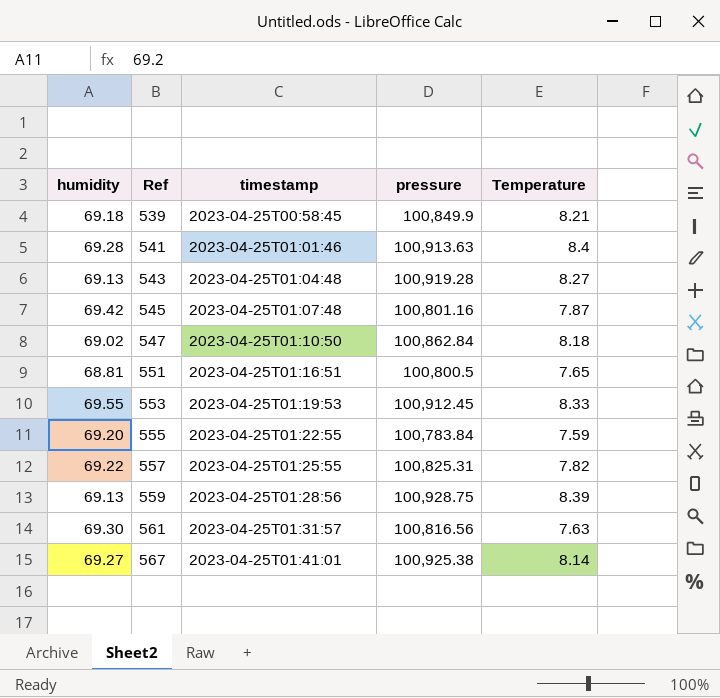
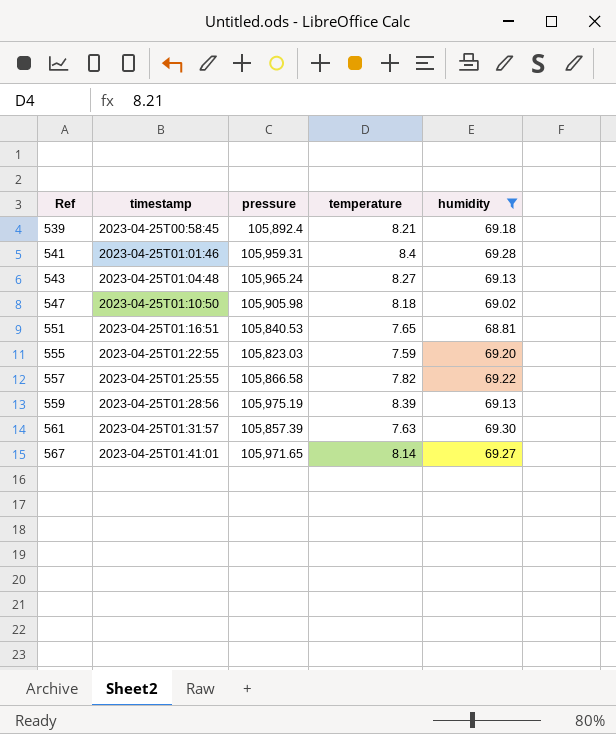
filter: none -> humidity <= 69.30
column name: Temperature -> temperature
column humidity | position: 1 -> 5
539 | pressure: 100,849.9 -> 105,892.4
541 | pressure: 100,913.63 -> 105,959.31
543 | pressure: 100,919.28 -> 105,965.24
547 | pressure: 100,862.84 -> 105,905.98
551 | pressure: 100,800.5 -> 105,840.53
555 | pressure: 100,783.84 -> 105,823.03
557 | pressure: 100,825.31 -> 105,866.58
559 | pressure: 100,928.75 -> 105,975.19
561 | pressure: 100,816.56 -> 105,857.39
567 | pressure: 100,925.38 -> 105,971.65

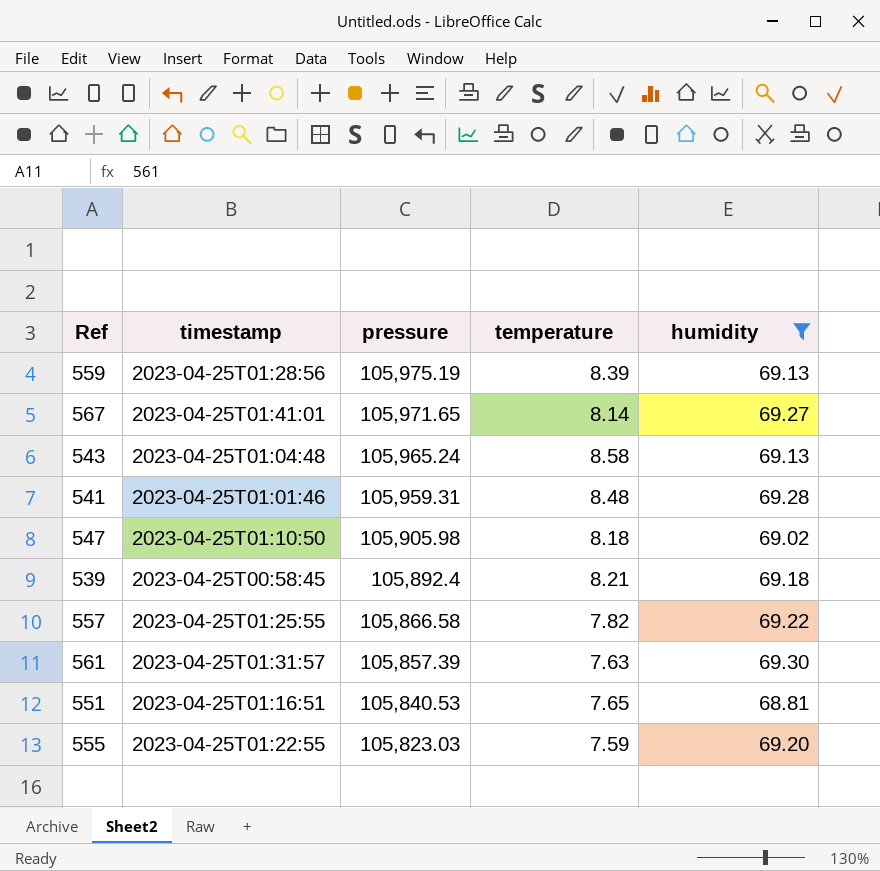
row order: Ref ascending -> pressure descending
543 | temperature: 8.27 -> 8.58
541 | temperature: 8.4 -> 8.48

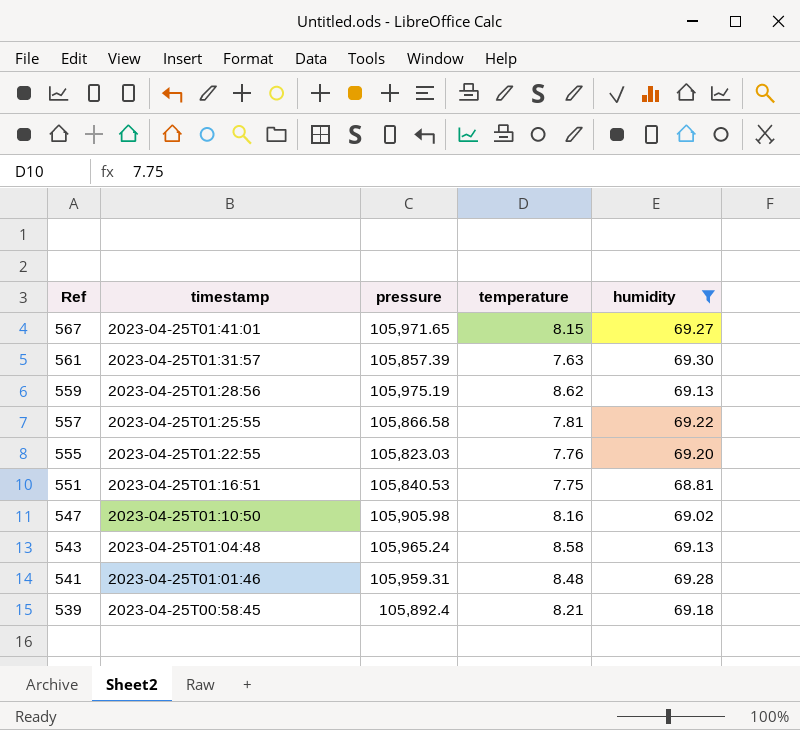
row order: pressure descending -> Ref descending
567 | temperature: 8.14 -> 8.15
559 | temperature: 8.39 -> 8.62
557 | temperature: 7.82 -> 7.81
555 | temperature: 7.59 -> 7.76
551 | temperature: 7.65 -> 7.75
547 | temperature: 8.18 -> 8.16

